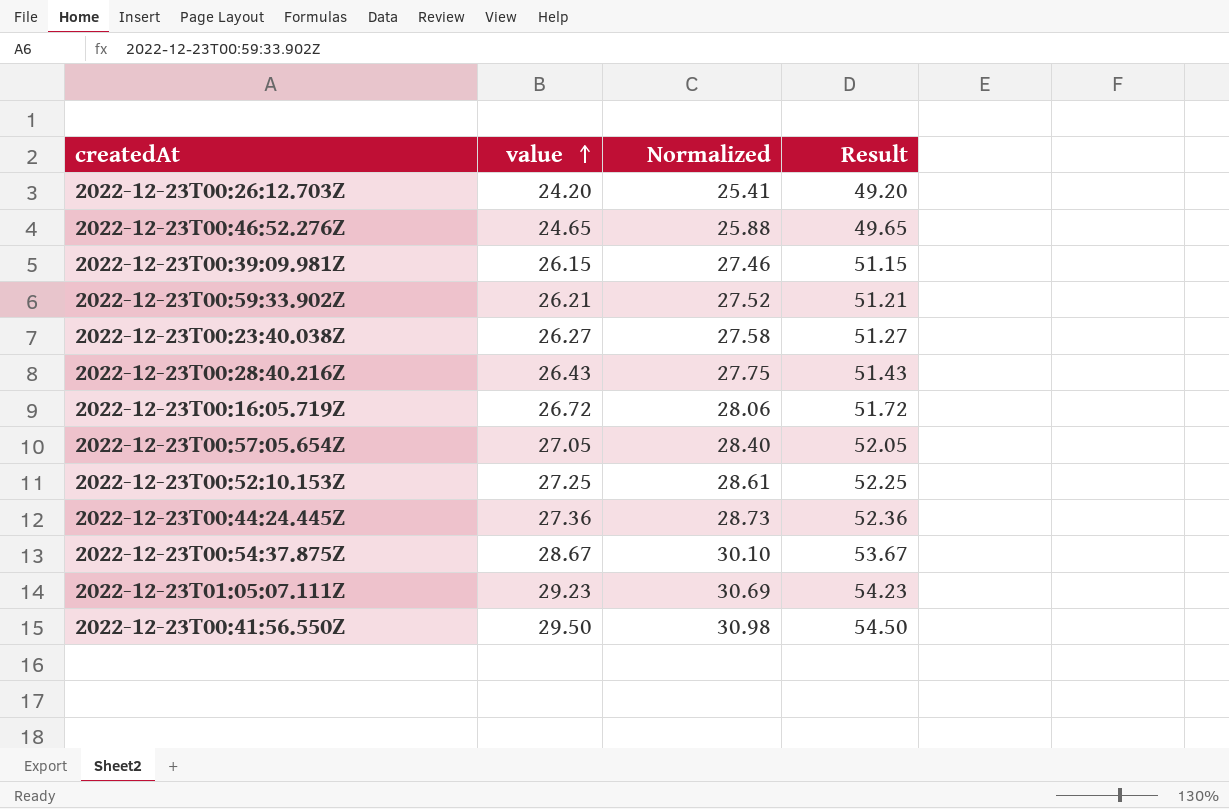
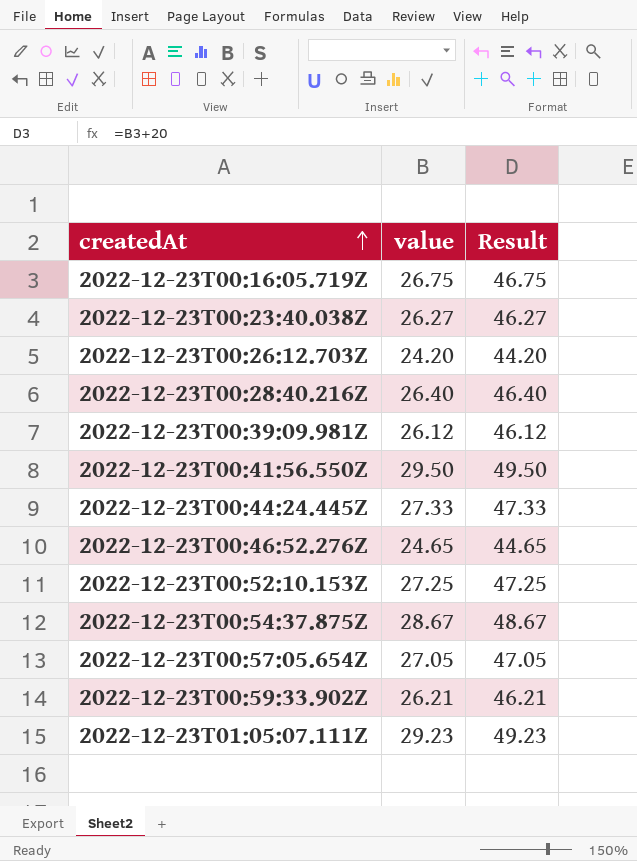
row order: value ascending -> createdAt ascending
column Normalized | formula: [value] * 1.05 -> none
column Result | formula: [value] + 25 -> [value] + 20
2022-12-23T00:16:05.719Z | value: 26.72 -> 26.75
2022-12-23T00:28:40.216Z | value: 26.43 -> 26.40
2022-12-23T00:39:09.981Z | value: 26.15 -> 26.12
2022-12-23T00:44:24.445Z | value: 27.36 -> 27.33

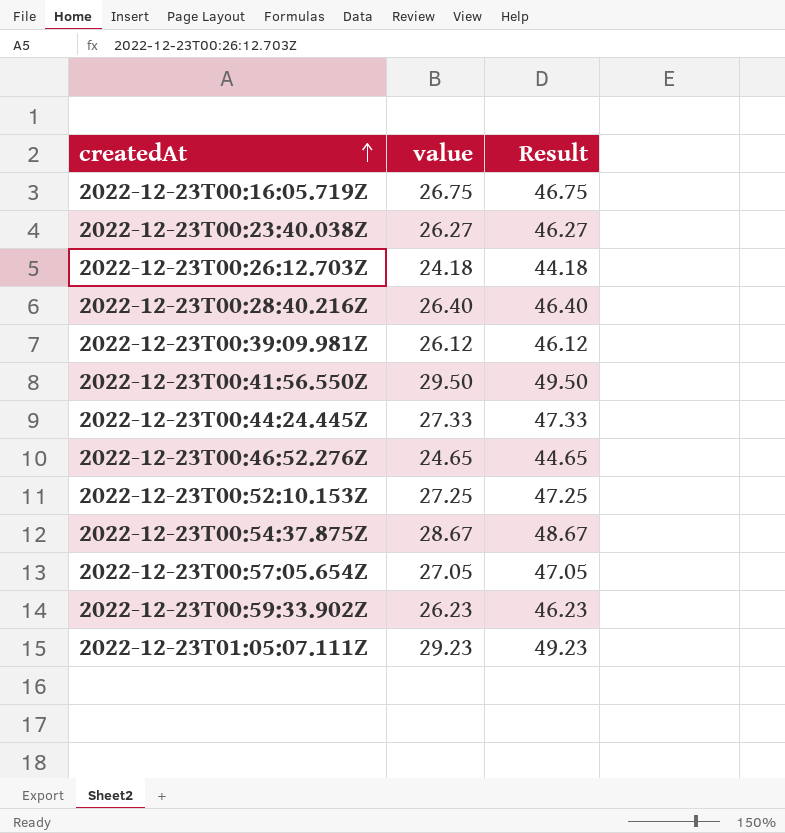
2022-12-23T00:26:12.703Z | value: 24.20 -> 24.18
2022-12-23T00:26:12.703Z | Result: 44.20 -> 44.18
2022-12-23T00:59:33.902Z | value: 26.21 -> 26.23
2022-12-23T00:59:33.902Z | Result: 46.21 -> 46.23

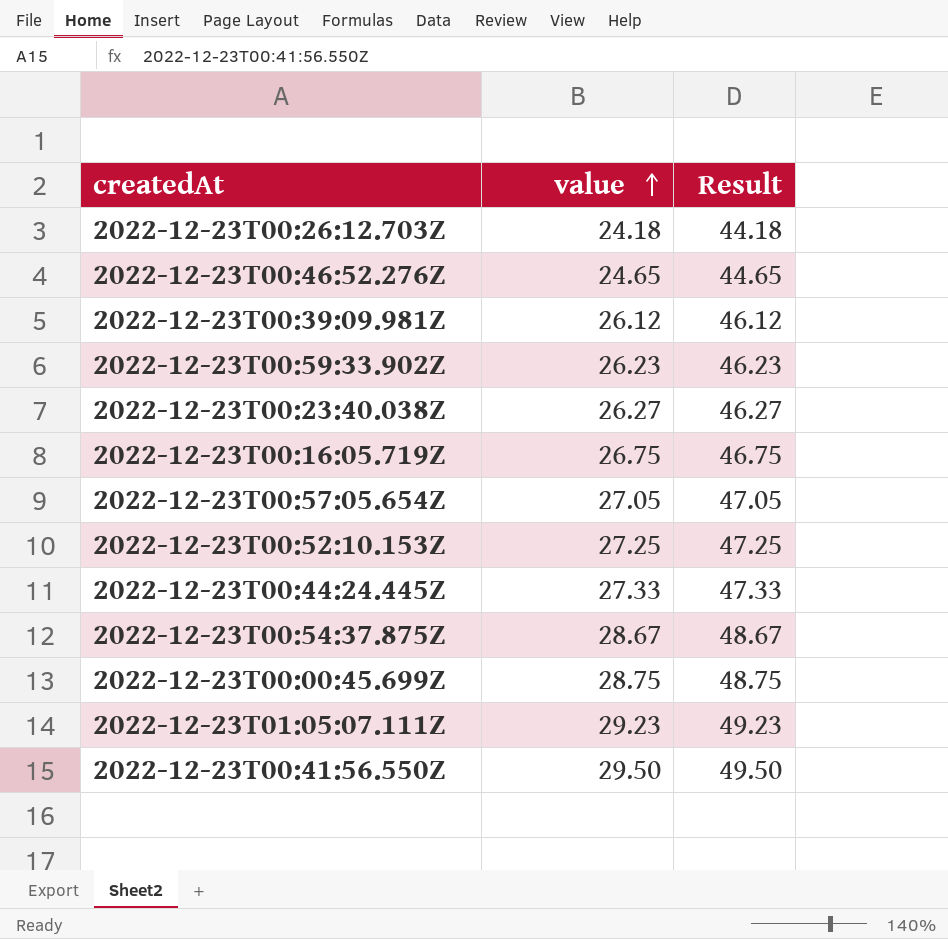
row order: createdAt ascending -> value ascending
row 2022-12-23T00:28:40.216Z: 26.40 | 46.40 -> none
row 2022-12-23T00:00:45.699Z: none -> 28.75 | 48.75

